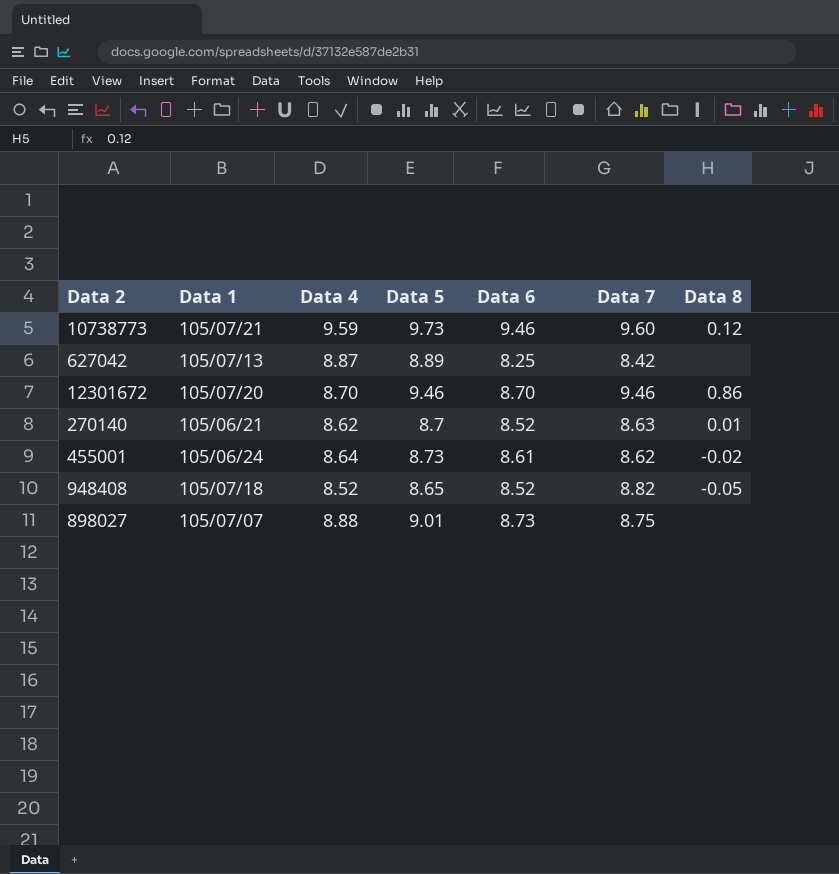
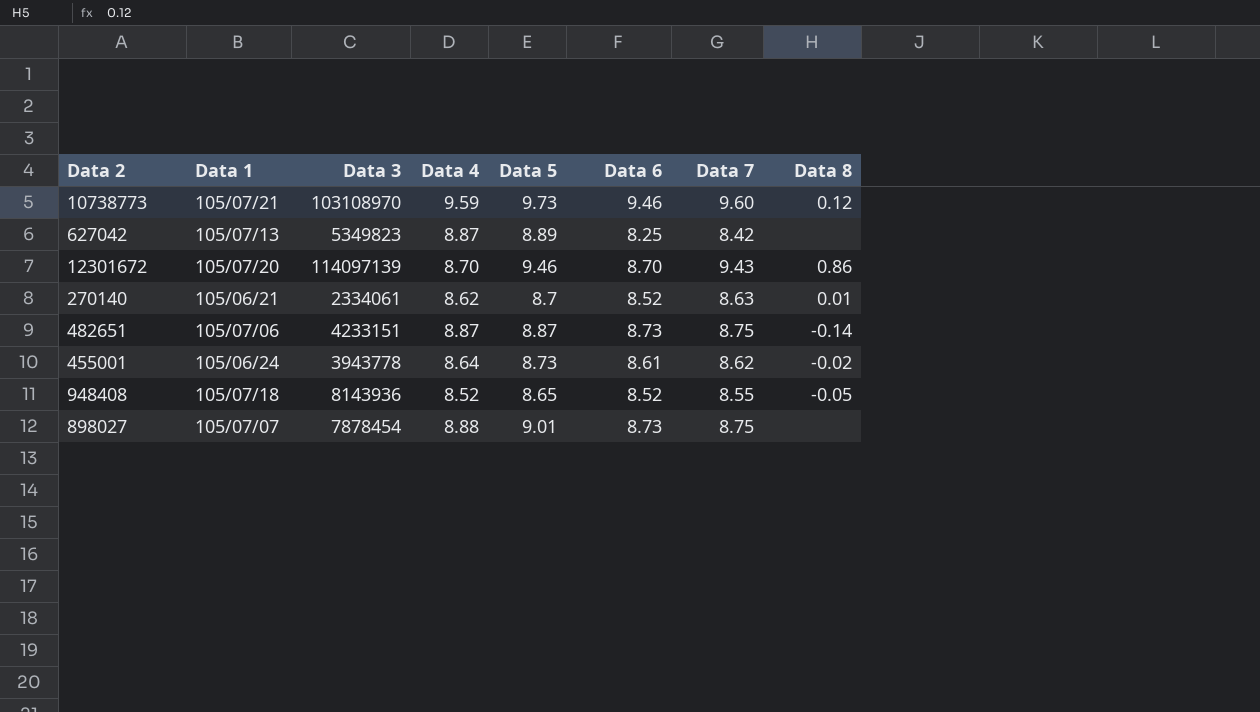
column Data 3 | position: none -> 3
12301672 | Data 7: 9.46 -> 9.43
row 482651: none -> 105/07/06 | 4233151 | 8.87 | 8.87 | 8.73 | 8.75 | -0.14
948408 | Data 7: 8.82 -> 8.55

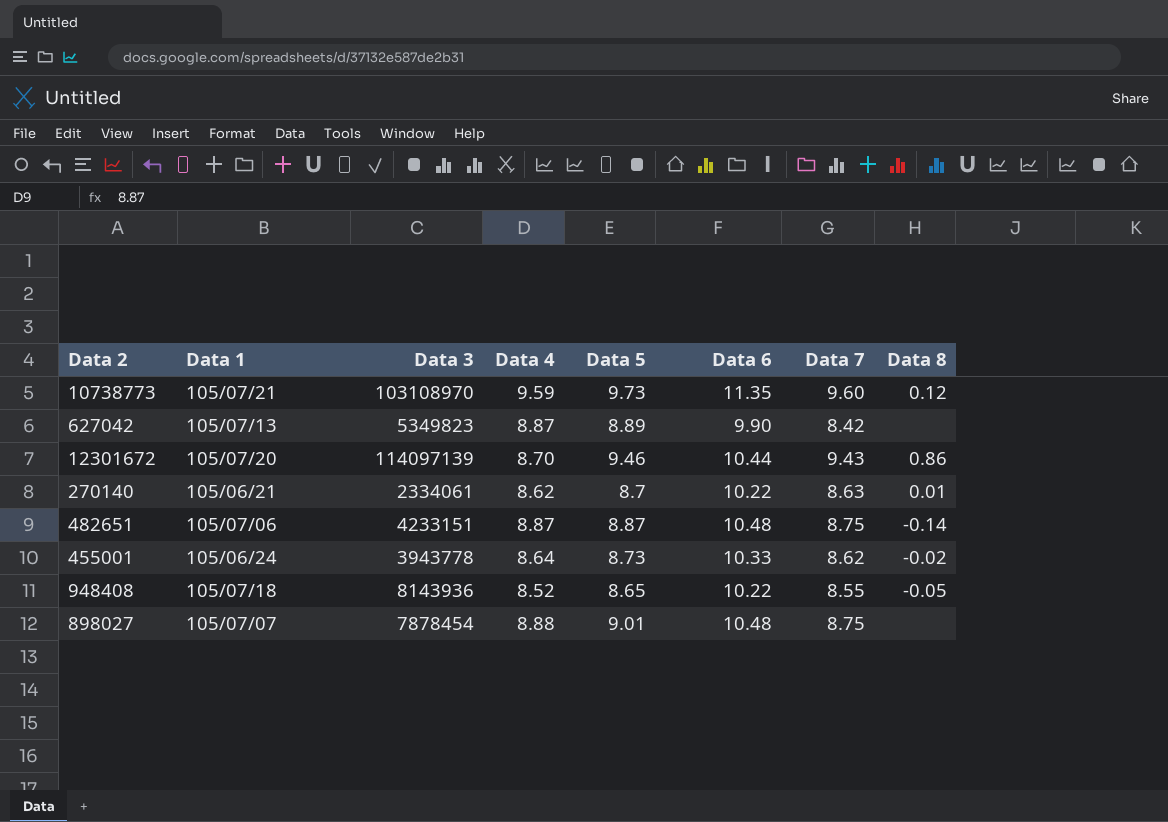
10738773 | Data 6: 9.46 -> 11.35
627042 | Data 6: 8.25 -> 9.90
12301672 | Data 6: 8.70 -> 10.44
270140 | Data 6: 8.52 -> 10.22
482651 | Data 6: 8.73 -> 10.48
455001 | Data 6: 8.61 -> 10.33
948408 | Data 6: 8.52 -> 10.22
898027 | Data 6: 8.73 -> 10.48

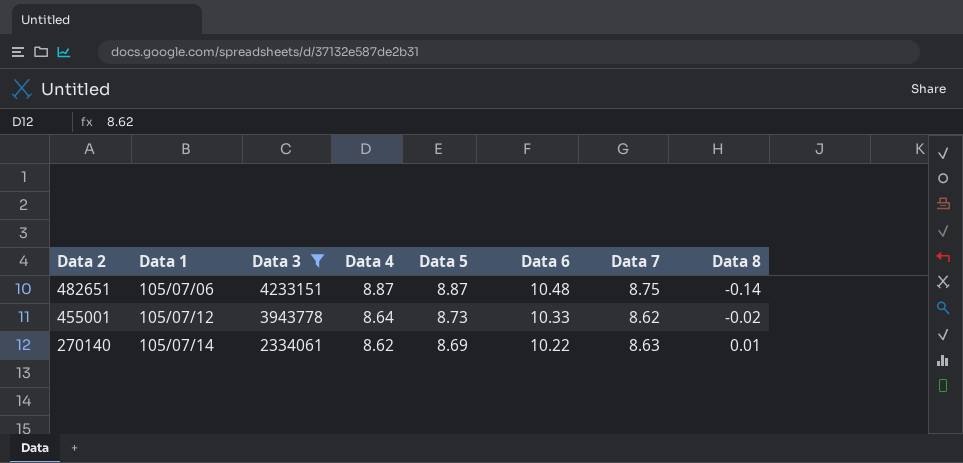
filter: none -> Data 3 <= 4233151
row order: none -> Data 2 descending
455001 | Data 1: 105/06/24 -> 105/07/12
270140 | Data 1: 105/06/21 -> 105/07/14
270140 | Data 5: 8.7 -> 8.69

